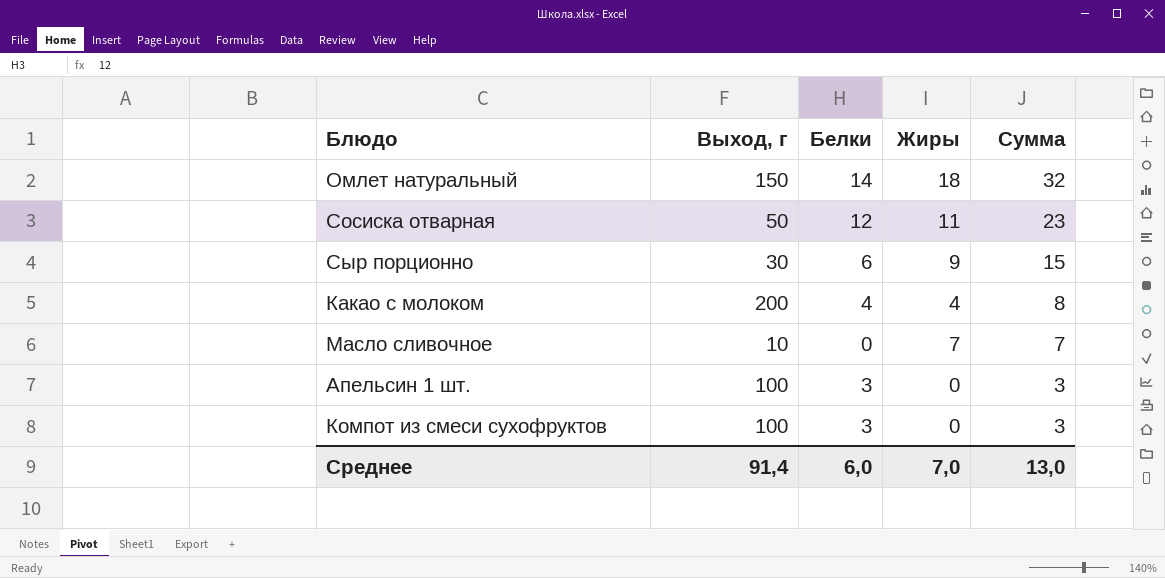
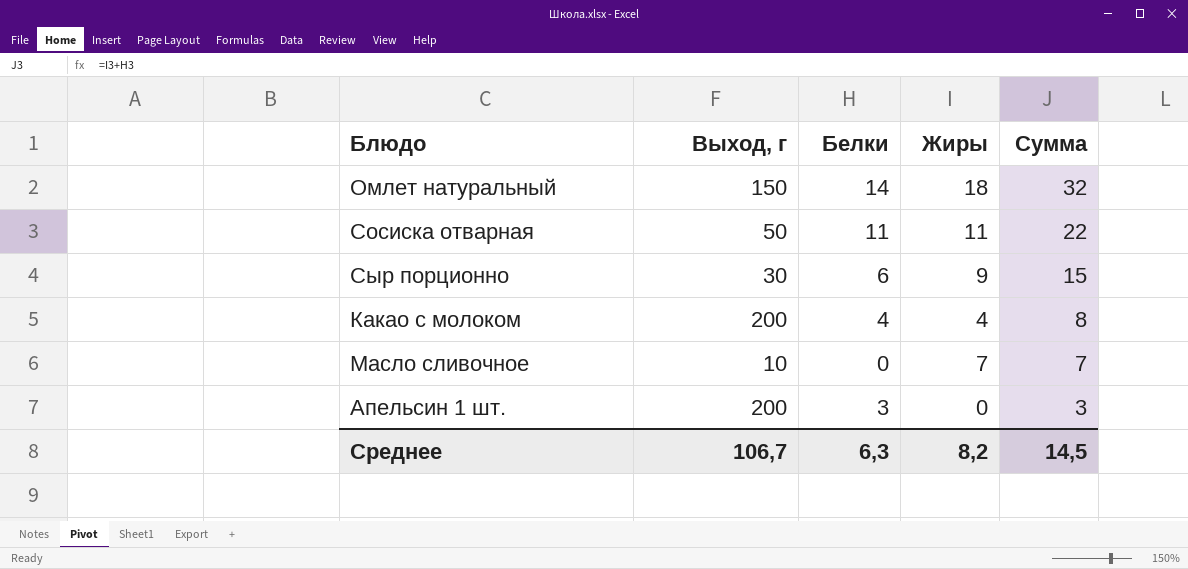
row Компот из смеси сухофруктов: 100 | 3 | 0 | 3 -> none
Сосиска отварная | Белки: 12 -> 11
Сосиска отварная | Сумма: 23 -> 22
Апельсин 1 шт. | Выход, г: 100 -> 200
Среднее | Выход, г: 91,4 -> 106,7
Среднее | Белки: 6,0 -> 6,3
Среднее | Жиры: 7,0 -> 8,2
Среднее | Сумма: 13,0 -> 14,5

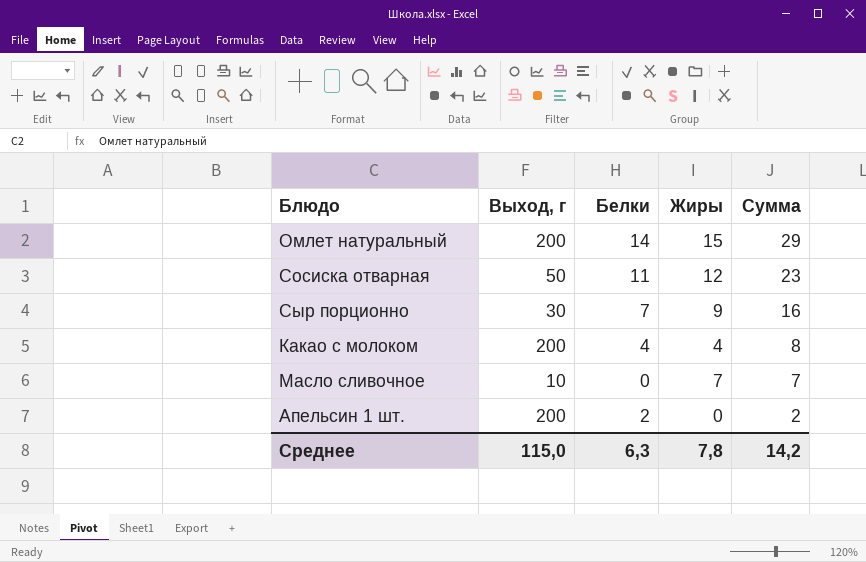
Омлет натуральный | Выход, г: 150 -> 200
Омлет натуральный | Жиры: 18 -> 15
Омлет натуральный | Сумма: 32 -> 29
Сосиска отварная | Жиры: 11 -> 12
Сосиска отварная | Сумма: 22 -> 23
Сыр порционно | Белки: 6 -> 7
Сыр порционно | Сумма: 15 -> 16
Апельсин 1 шт. | Белки: 3 -> 2
Апельсин 1 шт. | Сумма: 3 -> 2
Среднее | Выход, г: 106,7 -> 115,0
Среднее | Жиры: 8,2 -> 7,8
Среднее | Сумма: 14,5 -> 14,2

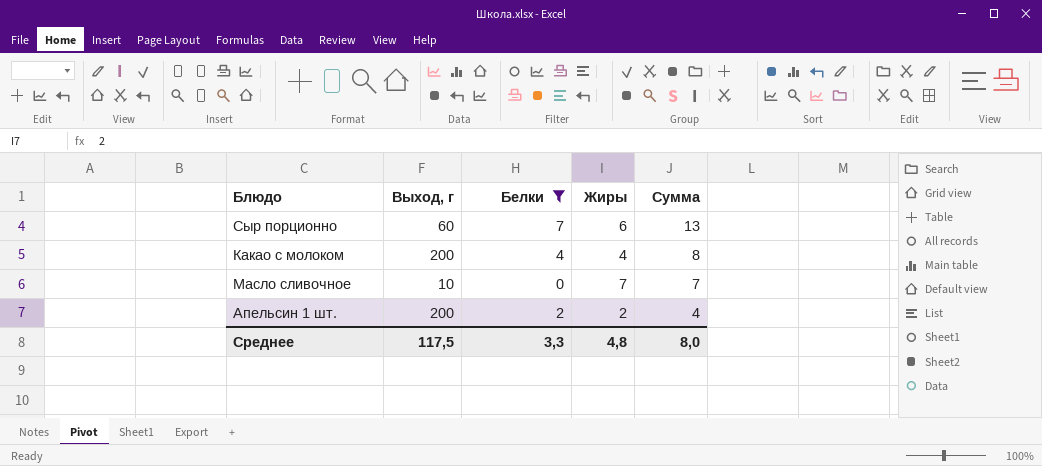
filter: none -> Белки <= 7
Сыр порционно | Выход, г: 30 -> 60
Сыр порционно | Жиры: 9 -> 6
Сыр порционно | Сумма: 16 -> 13
Апельсин 1 шт. | Жиры: 0 -> 2
Апельсин 1 шт. | Сумма: 2 -> 4
Среднее | Выход, г: 115,0 -> 117,5
Среднее | Белки: 6,3 -> 3,3
Среднее | Жиры: 7,8 -> 4,8
Среднее | Сумма: 14,2 -> 8,0

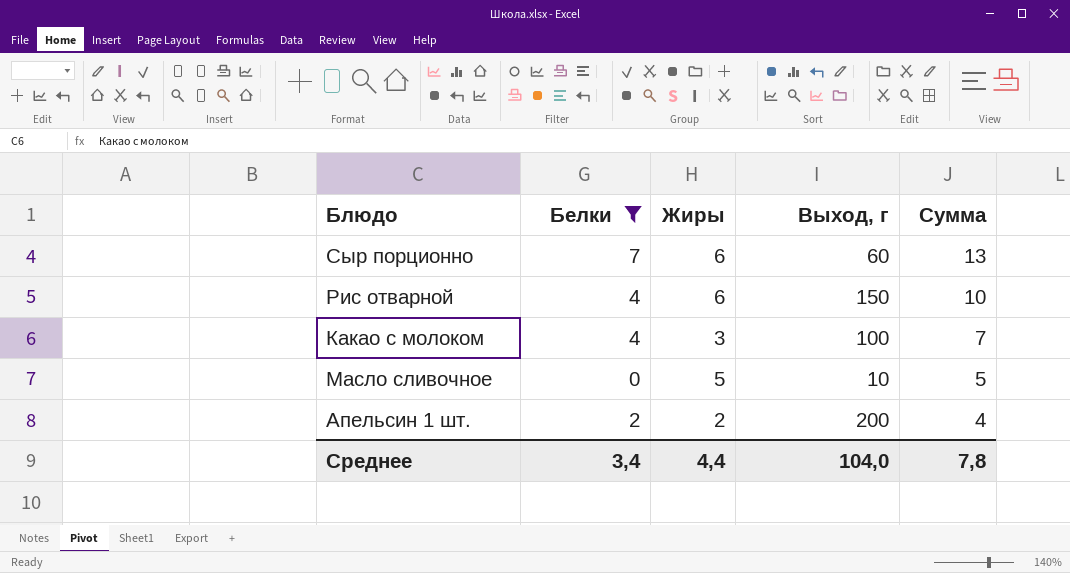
column Выход, г | position: 2 -> 4
row Рис отварной: none -> 4 | 6 | 150 | 10
Какао с молоком | Жиры: 4 -> 3
Какао с молоком | Выход, г: 200 -> 100
Какао с молоком | Сумма: 8 -> 7
Масло сливочное | Жиры: 7 -> 5
Масло сливочное | Сумма: 7 -> 5
Среднее | Белки: 3,3 -> 3,4
Среднее | Жиры: 4,8 -> 4,4
Среднее | Выход, г: 117,5 -> 104,0
Среднее | Сумма: 8,0 -> 7,8

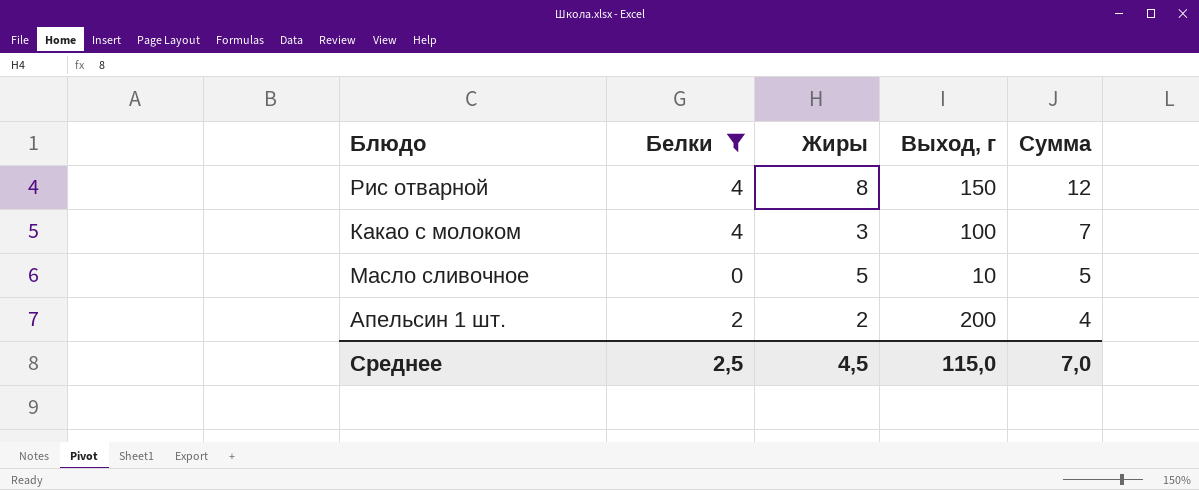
row Сыр порционно: 7 | 6 | 60 | 13 -> none
Рис отварной | Жиры: 6 -> 8
Рис отварной | Сумма: 10 -> 12
Среднее | Белки: 3,4 -> 2,5
Среднее | Жиры: 4,4 -> 4,5
Среднее | Выход, г: 104,0 -> 115,0
Среднее | Сумма: 7,8 -> 7,0

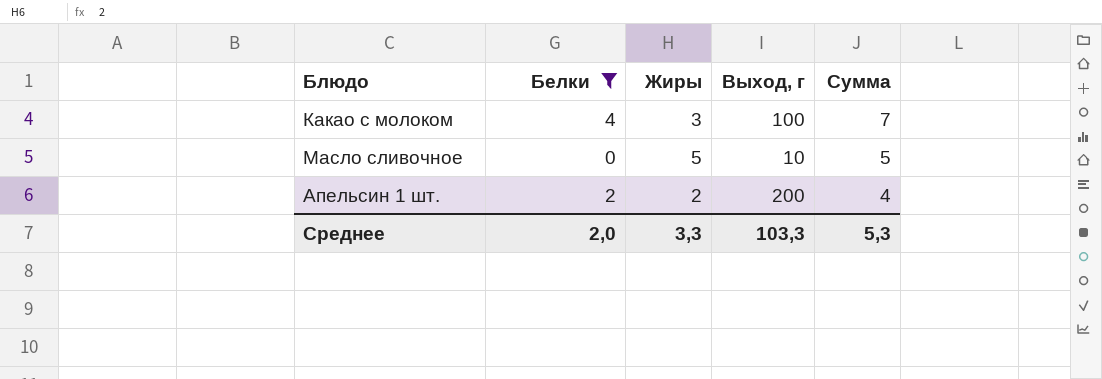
row Рис отварной: 4 | 8 | 150 | 12 -> none
Среднее | Белки: 2,5 -> 2,0
Среднее | Жиры: 4,5 -> 3,3
Среднее | Выход, г: 115,0 -> 103,3
Среднее | Сумма: 7,0 -> 5,3

